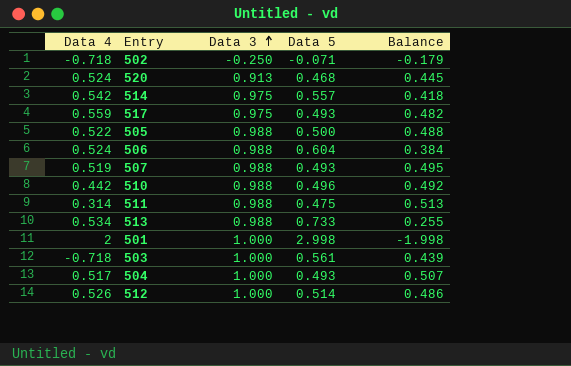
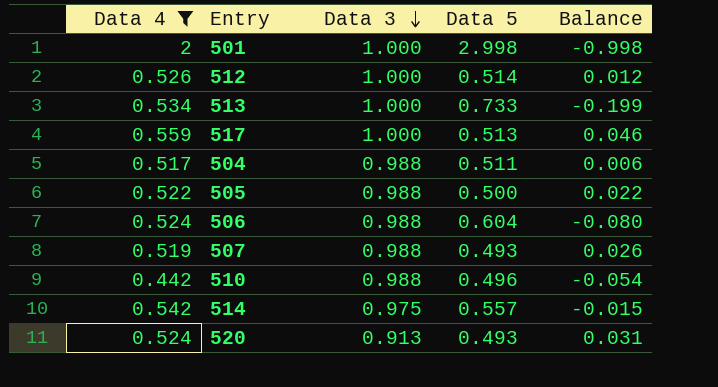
filter: none -> Data 4 >= 0.442
row order: Data 3 ascending -> Data 3 descending
column Balance | formula: [Data 3] - [Data 5] -> [Data 4] - [Data 5]
513 | Data 3: 0.988 -> 1.000
517 | Data 3: 0.975 -> 1.000
517 | Data 5: 0.493 -> 0.513
504 | Data 3: 1.000 -> 0.988
504 | Data 5: 0.493 -> 0.511
520 | Data 5: 0.468 -> 0.493

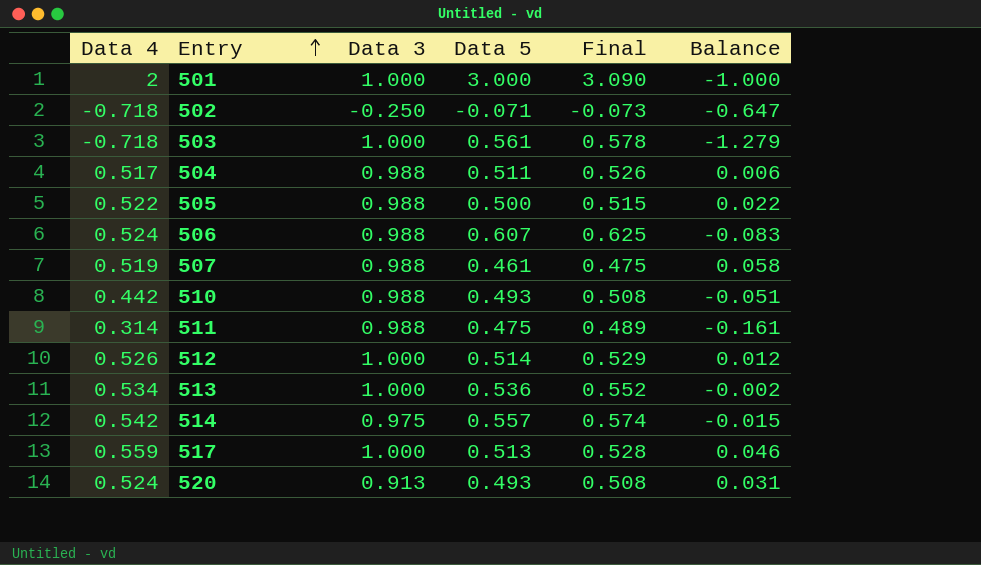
filter: Data 4 >= 0.442 -> none
row order: Data 3 descending -> Entry ascending
column Final | formula: none -> [Data 5] * 1.03
501 | Data 5: 2.998 -> 3.000
501 | Balance: -0.998 -> -1.000
506 | Data 5: 0.604 -> 0.607
506 | Balance: -0.080 -> -0.083
507 | Data 5: 0.493 -> 0.461
507 | Balance: 0.026 -> 0.058
510 | Data 5: 0.496 -> 0.493
510 | Balance: -0.054 -> -0.051
513 | Data 5: 0.733 -> 0.536
513 | Balance: -0.199 -> -0.002

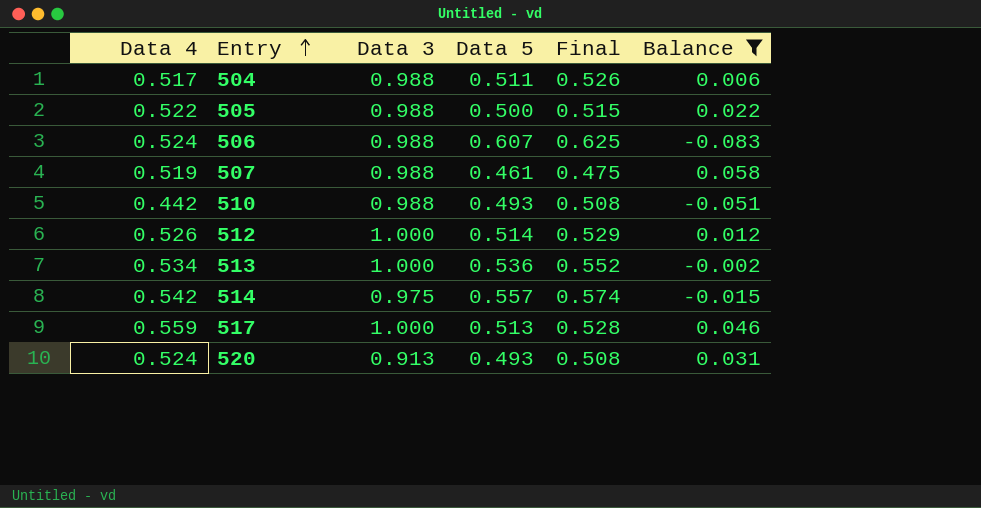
filter: none -> Balance >= -0.083

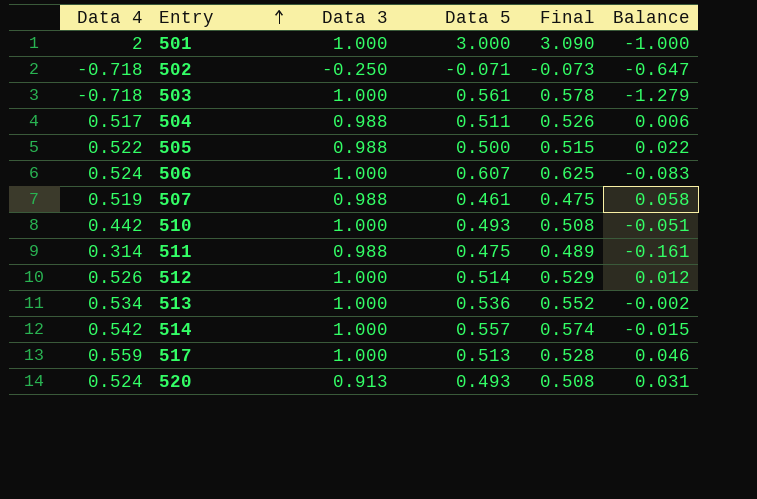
filter: Balance >= -0.083 -> none
506 | Data 3: 0.988 -> 1.000
510 | Data 3: 0.988 -> 1.000
514 | Data 3: 0.975 -> 1.000

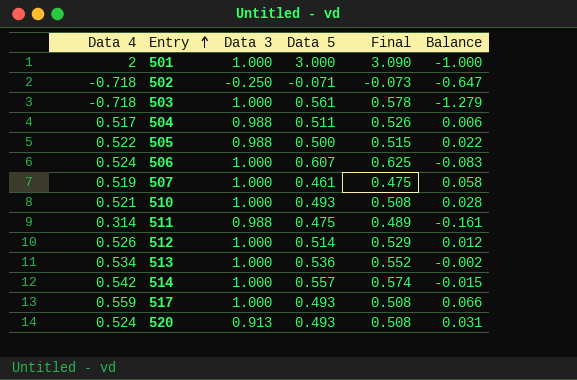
507 | Data 3: 0.988 -> 1.000
510 | Data 4: 0.442 -> 0.521
510 | Balance: -0.051 -> 0.028
517 | Data 5: 0.513 -> 0.493
517 | Final: 0.528 -> 0.508
517 | Balance: 0.046 -> 0.066

